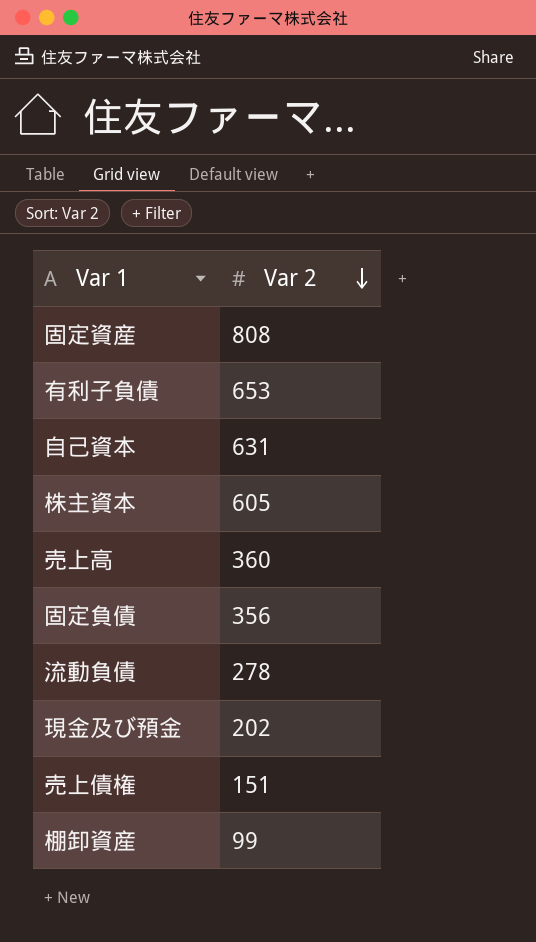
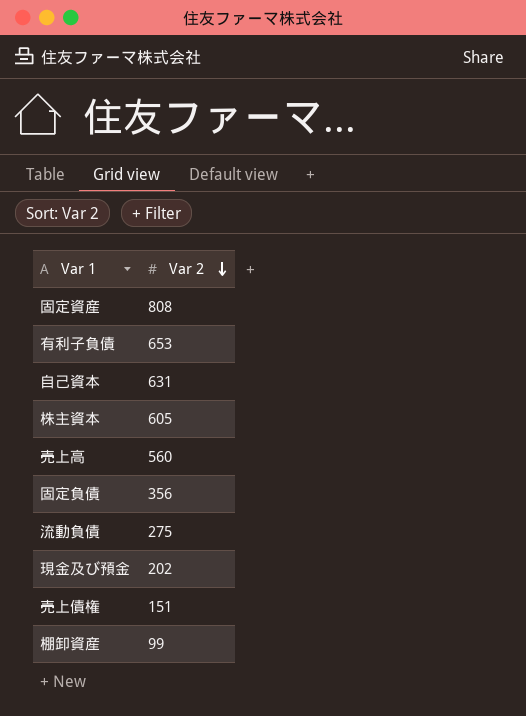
売上高 | Var 2: 360 -> 560
流動負債 | Var 2: 278 -> 275

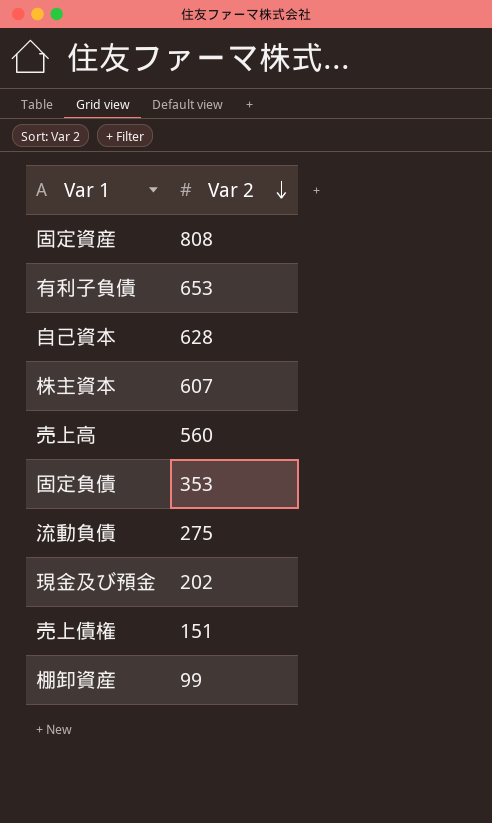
自己資本 | Var 2: 631 -> 628
株主資本 | Var 2: 605 -> 607
固定負債 | Var 2: 356 -> 353

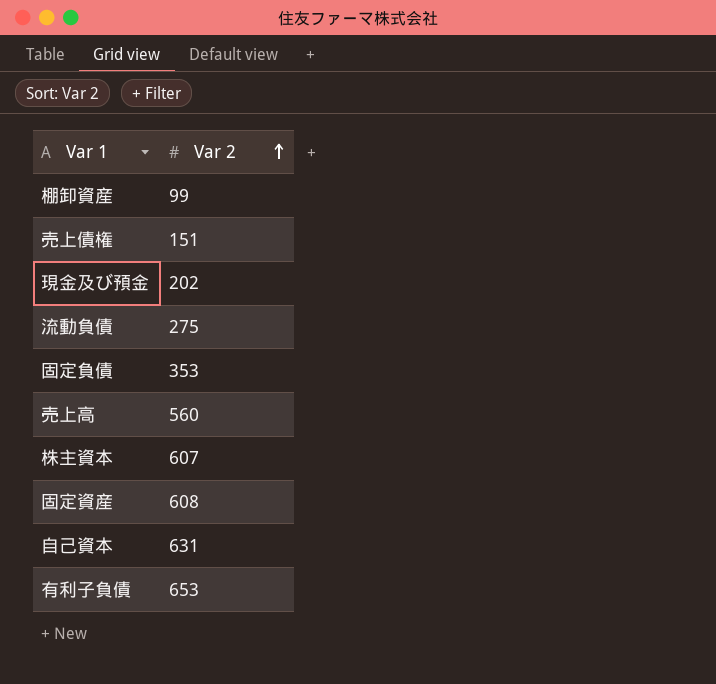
row order: Var 2 descending -> Var 2 ascending
固定資産 | Var 2: 808 -> 608
自己資本 | Var 2: 628 -> 631

